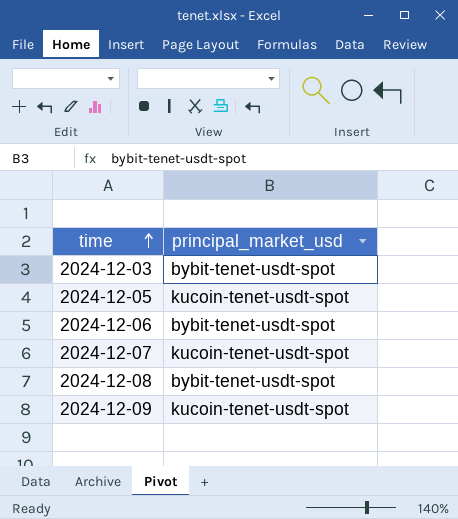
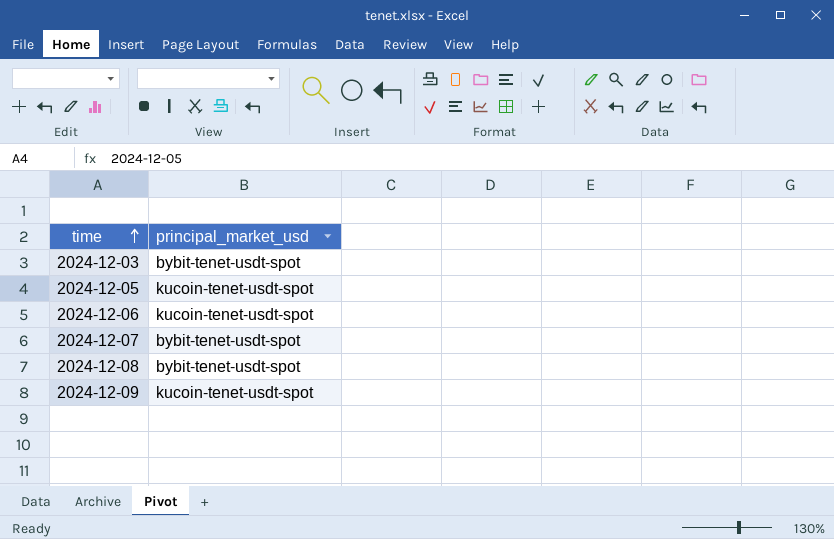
2024-12-06 | principal_market_usd: bybit-tenet-usdt-spot -> kucoin-tenet-usdt-spot
2024-12-07 | principal_market_usd: kucoin-tenet-usdt-spot -> bybit-tenet-usdt-spot

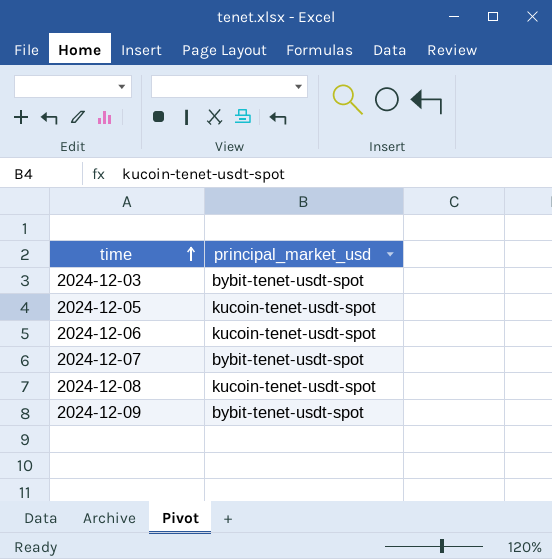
2024-12-08 | principal_market_usd: bybit-tenet-usdt-spot -> kucoin-tenet-usdt-spot
2024-12-09 | principal_market_usd: kucoin-tenet-usdt-spot -> bybit-tenet-usdt-spot

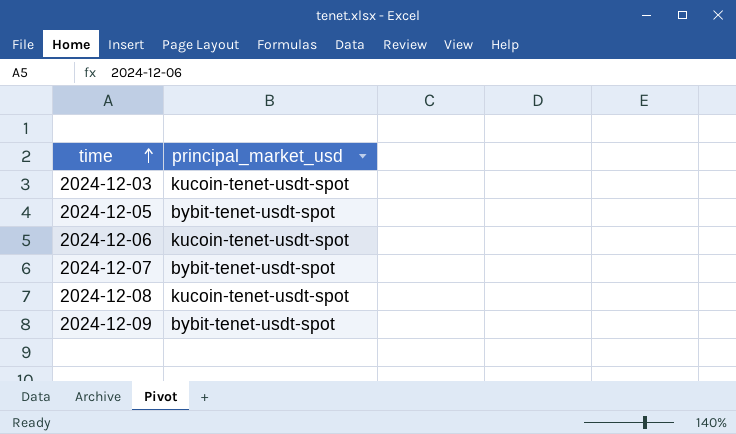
2024-12-03 | principal_market_usd: bybit-tenet-usdt-spot -> kucoin-tenet-usdt-spot
2024-12-05 | principal_market_usd: kucoin-tenet-usdt-spot -> bybit-tenet-usdt-spot

